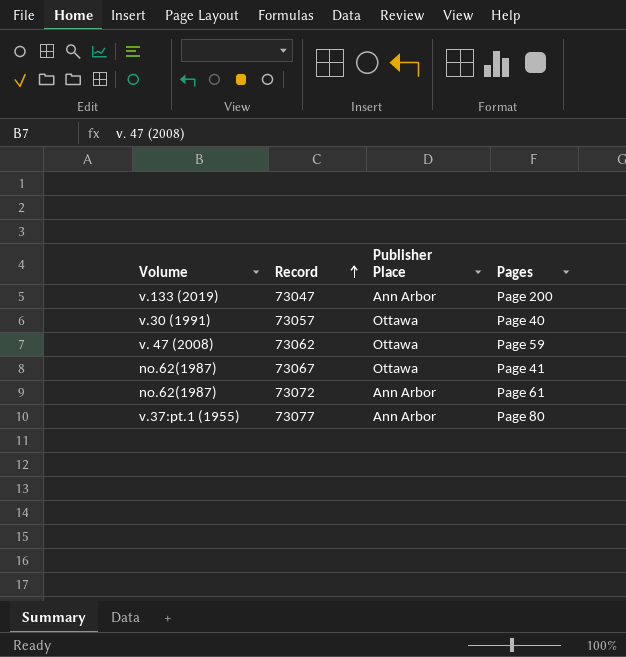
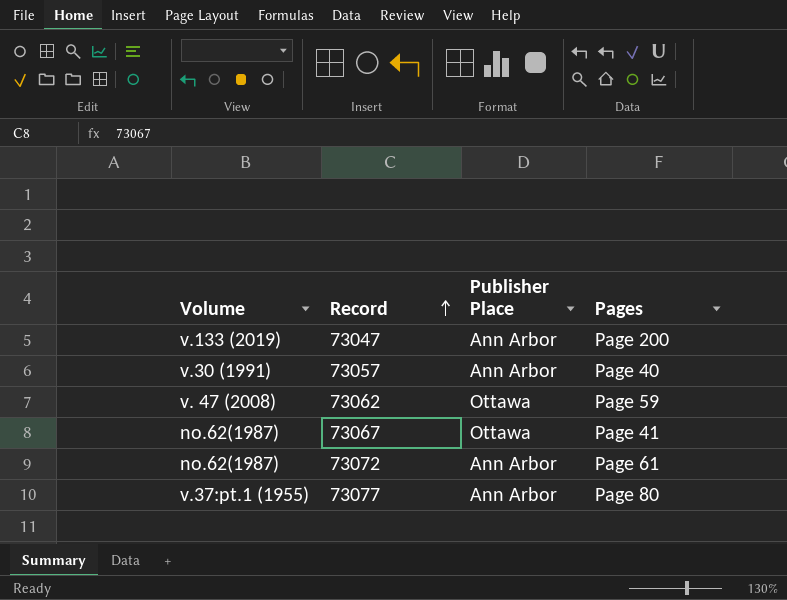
73057 | Publisher Place: Ottawa -> Ann Arbor

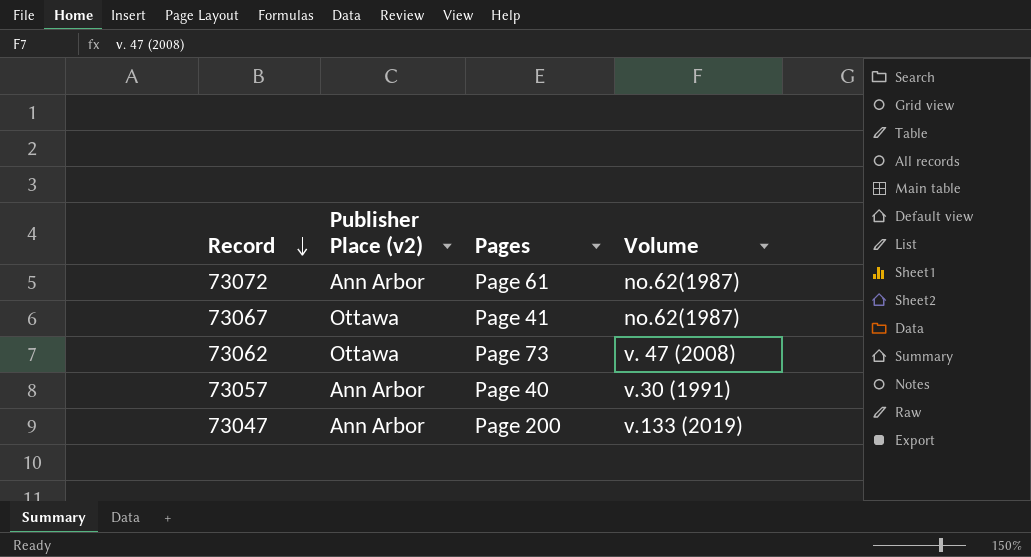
row order: Record ascending -> Record descending
column name: Publisher Place -> Publisher Place (v2)
column Volume | position: 1 -> 4
row 73077: v.37:pt.1 (1955) | Ann Arbor | Page 80 -> none
73062 | Pages: Page 59 -> Page 73

